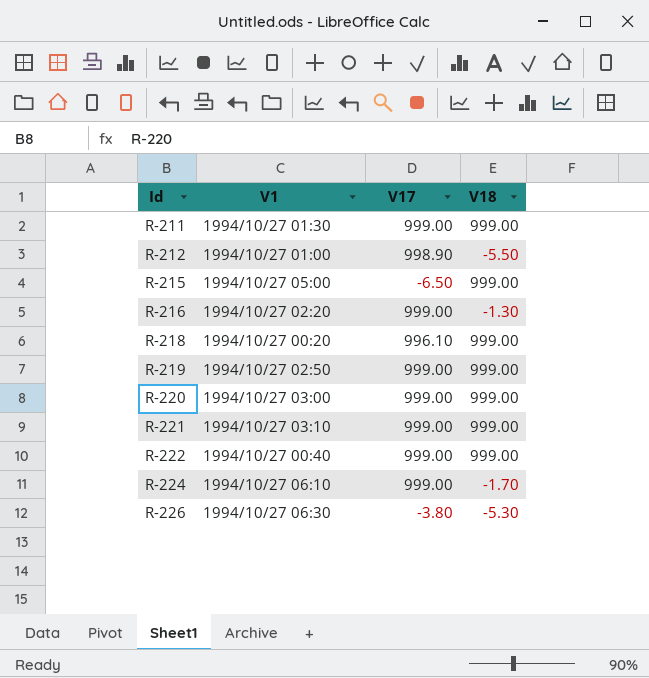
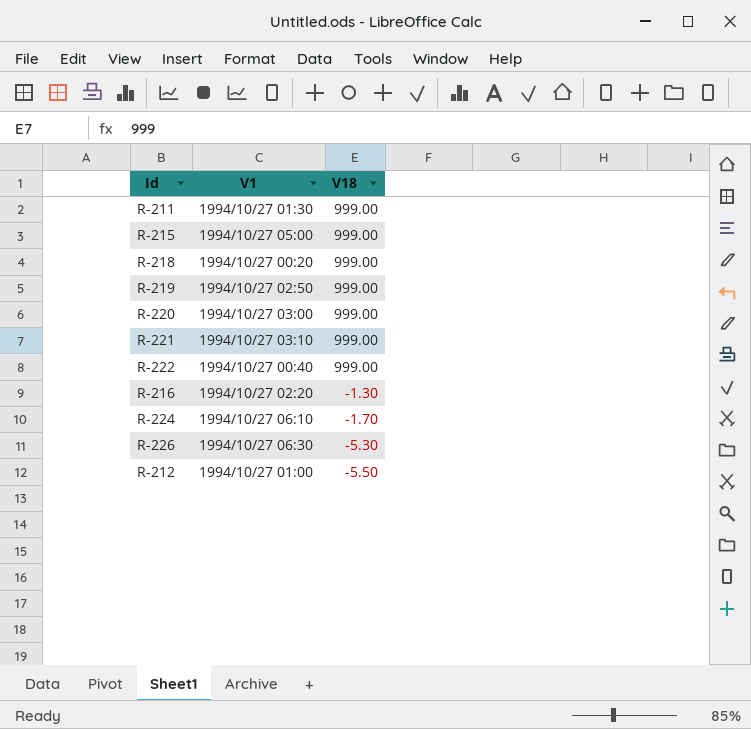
row order: Id ascending -> V18 descending
column V17 | position: 3 -> none

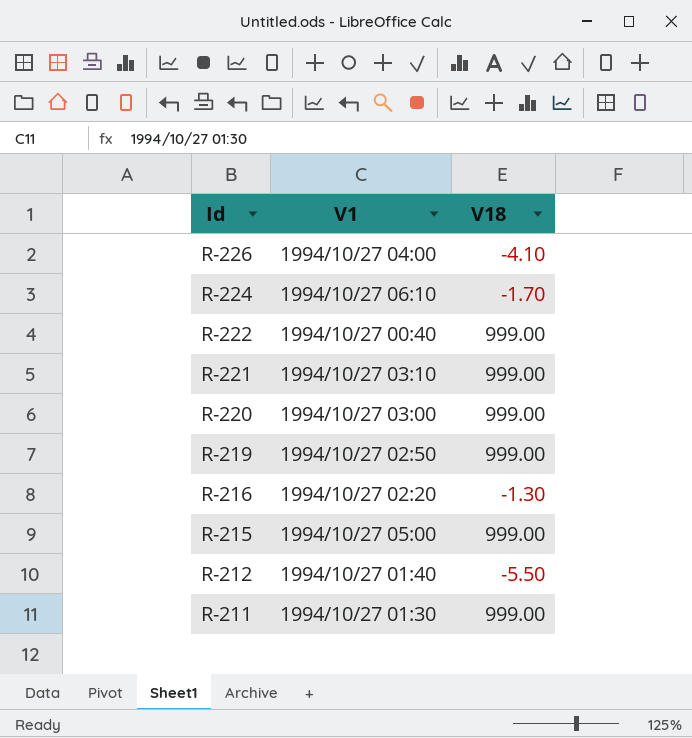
row order: V18 descending -> Id descending
row R-218: 1994/10/27 00:20 | 999.00 -> none
R-226 | V1: 1994/10/27 06:30 -> 1994/10/27 04:00
R-226 | V18: -5.30 -> -4.10
R-212 | V1: 1994/10/27 01:00 -> 1994/10/27 01:40

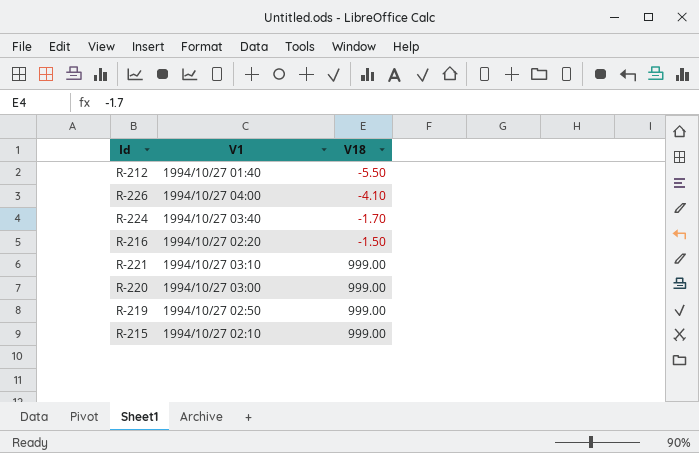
row order: Id descending -> V18 ascending
row R-222: 1994/10/27 00:40 | 999.00 -> none
row R-211: 1994/10/27 01:30 | 999.00 -> none
R-224 | V1: 1994/10/27 06:10 -> 1994/10/27 03:40
R-216 | V18: -1.30 -> -1.50
R-215 | V1: 1994/10/27 05:00 -> 1994/10/27 02:10

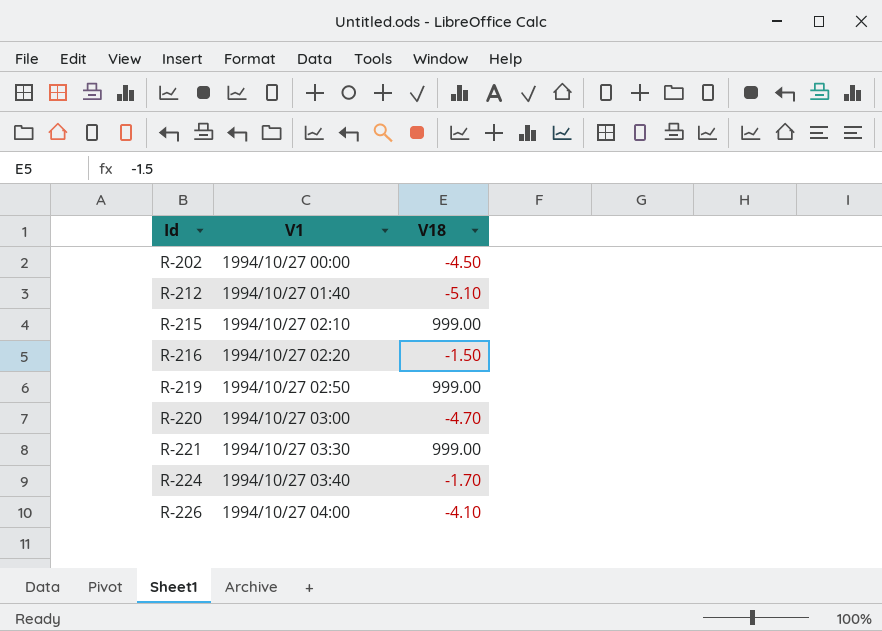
row order: V18 ascending -> Id ascending
row R-202: none -> 1994/10/27 00:00 | -4.50
R-212 | V18: -5.50 -> -5.10
R-220 | V18: 999.00 -> -4.70
R-221 | V1: 1994/10/27 03:10 -> 1994/10/27 03:30

